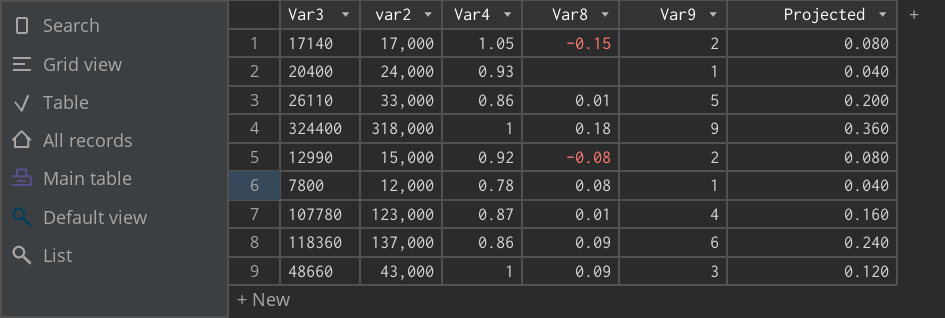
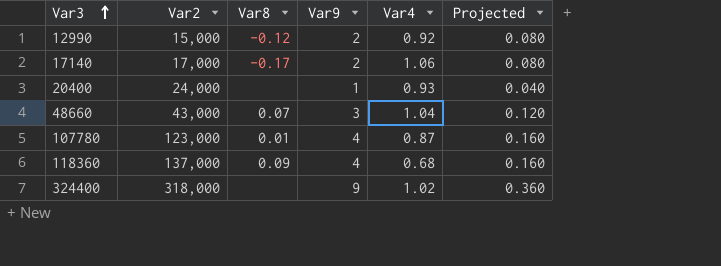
row order: none -> Var3 ascending
column name: var2 -> Var2
column Var4 | position: 3 -> 5
row 26110: 33,000 | 0.86 | 0.01 | 5 | 0.200 -> none
row 7800: 12,000 | 0.78 | 0.08 | 1 | 0.040 -> none
12990 | Var8: -0.08 -> -0.12
17140 | Var8: -0.15 -> -0.17
17140 | Var4: 1.05 -> 1.06
48660 | Var8: 0.09 -> 0.07
48660 | Var4: 1 -> 1.04
118360 | Var9: 6 -> 4
118360 | Var4: 0.86 -> 0.68
118360 | Projected: 0.240 -> 0.160
324400 | Var8: 0.18 -> none
324400 | Var4: 1 -> 1.02

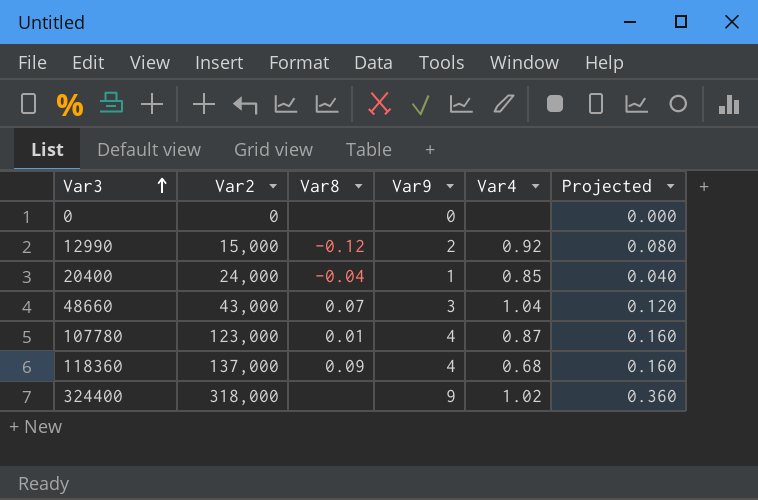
row 17140: 17,000 | -0.17 | 2 | 1.06 | 0.080 -> none
row 0: none -> 0 | none | 0 | none | 0.000
20400 | Var8: none -> -0.04
20400 | Var4: 0.93 -> 0.85

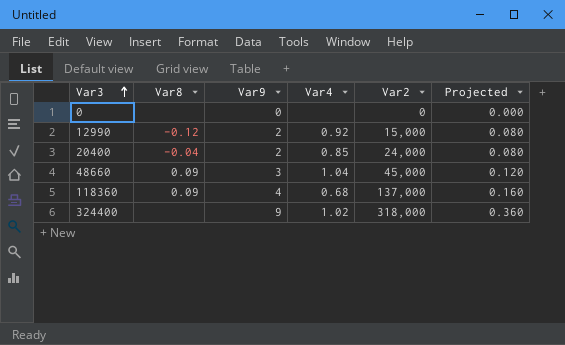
column Var2 | position: 2 -> 5
row 107780: 123,000 | 0.01 | 4 | 0.87 | 0.160 -> none
20400 | Var9: 1 -> 2
20400 | Projected: 0.040 -> 0.080
48660 | Var8: 0.07 -> 0.09
48660 | Var2: 43,000 -> 45,000

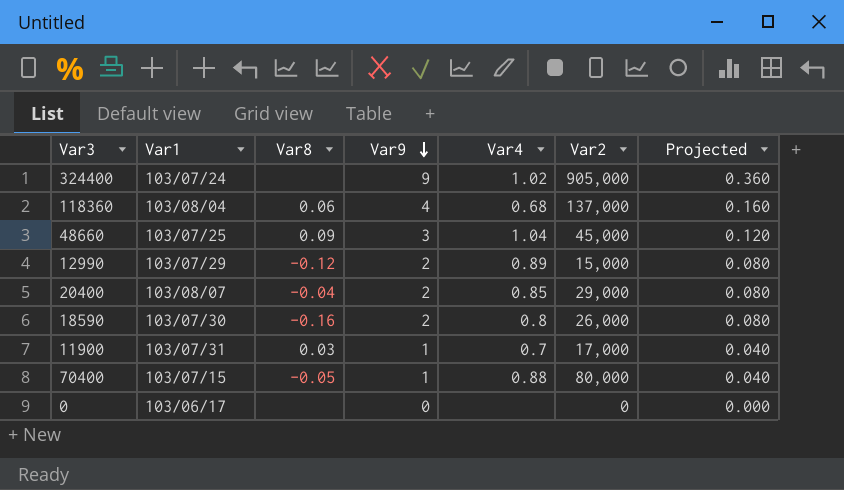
row order: Var3 ascending -> Var9 descending
column Var1 | position: none -> 2
324400 | Var2: 318,000 -> 905,000
118360 | Var8: 0.09 -> 0.06
12990 | Var4: 0.92 -> 0.89
20400 | Var2: 24,000 -> 29,000
row 18590: none -> 103/07/30 | -0.16 | 2 | 0.8 | 26,000 | 0.080
row 11900: none -> 103/07/31 | 0.03 | 1 | 0.7 | 17,000 | 0.040
row 70400: none -> 103/07/15 | -0.05 | 1 | 0.88 | 80,000 | 0.040

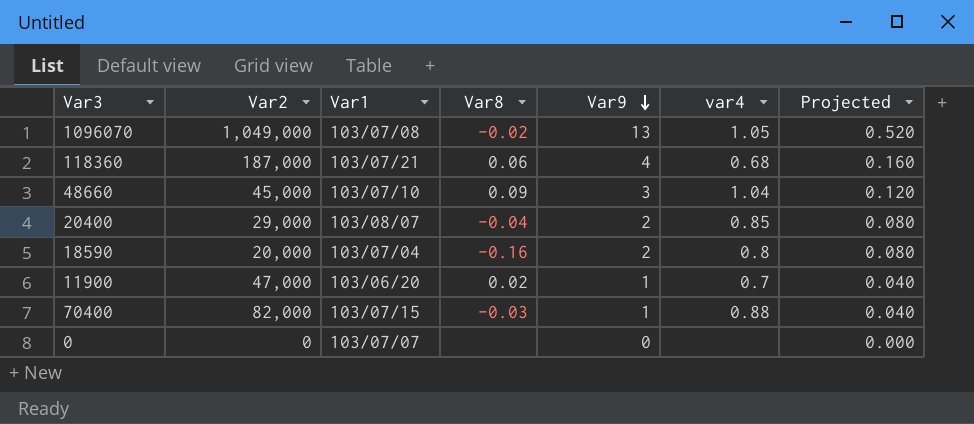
column Var2 | position: 6 -> 2
column name: Var4 -> var4
row 324400: 103/07/24 | none | 9 | 1.02 | 905,000 | 0.360 -> none
row 12990: 103/07/29 | -0.12 | 2 | 0.89 | 15,000 | 0.080 -> none
row 1096070: none -> 1,049,000 | 103/07/08 | -0.02 | 13 | 1.05 | 0.520
118360 | Var2: 137,000 -> 187,000
118360 | Var1: 103/08/04 -> 103/07/21
48660 | Var1: 103/07/25 -> 103/07/10
18590 | Var2: 26,000 -> 20,000
18590 | Var1: 103/07/30 -> 103/07/04
11900 | Var2: 17,000 -> 47,000
11900 | Var1: 103/07/31 -> 103/06/20
11900 | Var8: 0.03 -> 0.02
70400 | Var2: 80,000 -> 82,000
70400 | Var8: -0.05 -> -0.03
0 | Var1: 103/06/17 -> 103/07/07

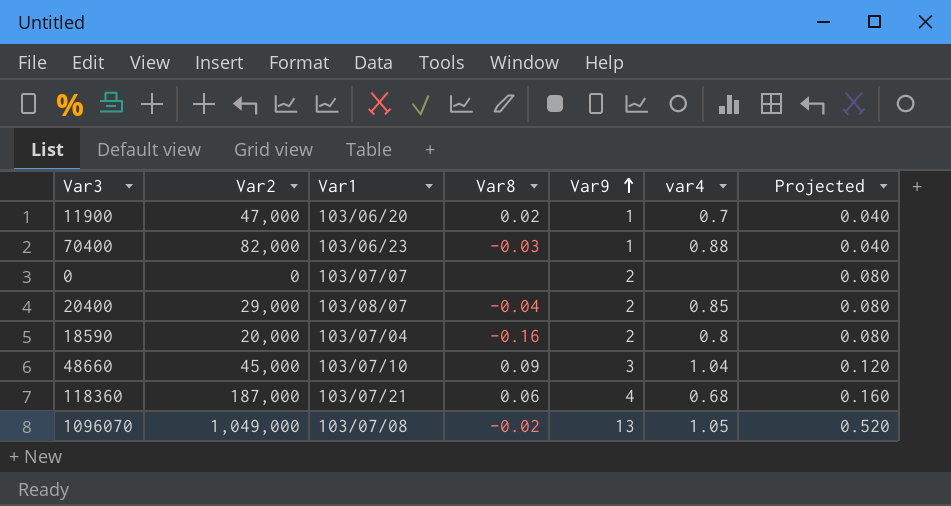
row order: Var9 descending -> Var9 ascending
70400 | Var1: 103/07/15 -> 103/06/23
0 | Var9: 0 -> 2
0 | Projected: 0.000 -> 0.080

